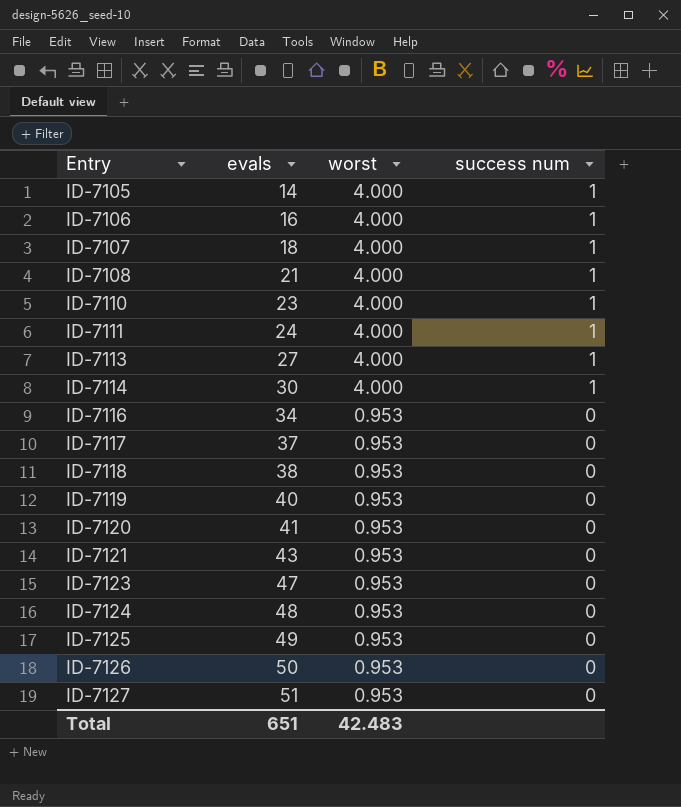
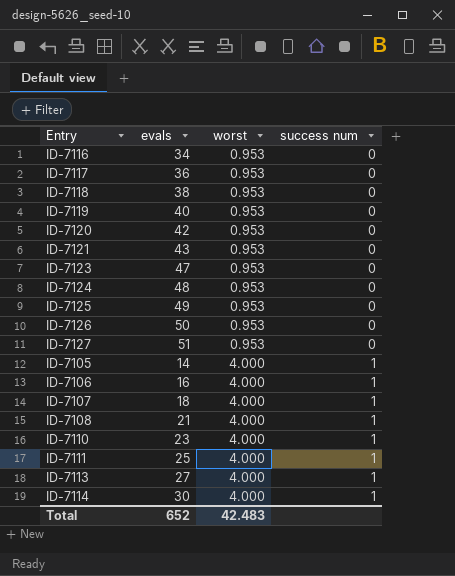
row order: Entry ascending -> worst ascending
ID-7117 | evals: 37 -> 36
ID-7120 | evals: 41 -> 42
ID-7111 | evals: 24 -> 25
Total | evals: 651 -> 652

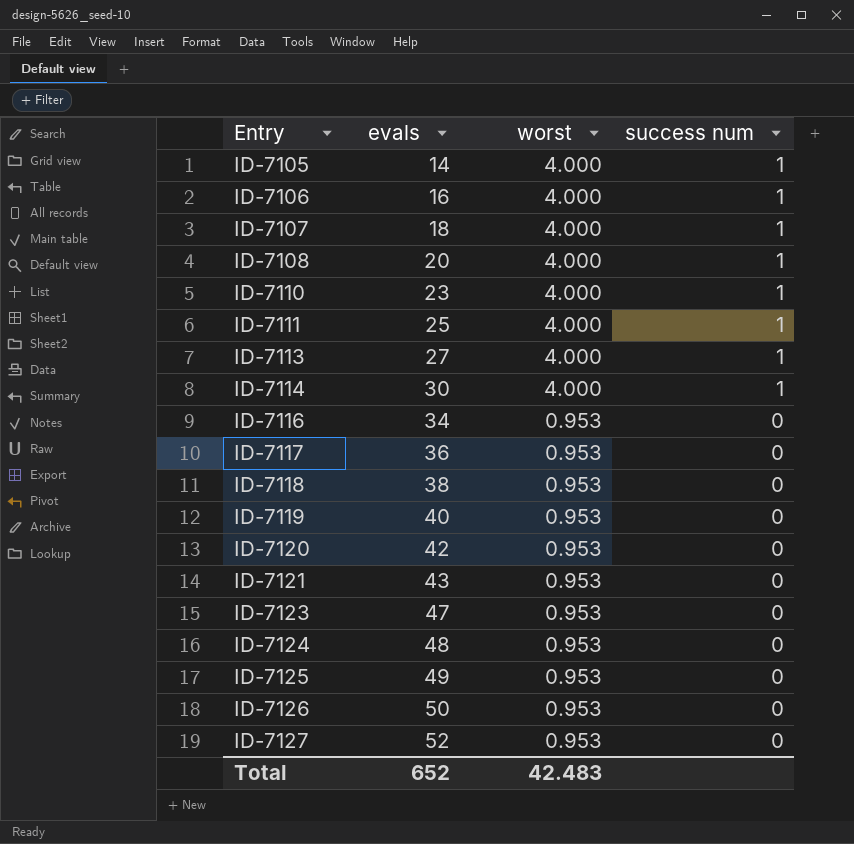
row order: worst ascending -> Entry ascending
ID-7108 | evals: 21 -> 20
ID-7127 | evals: 51 -> 52

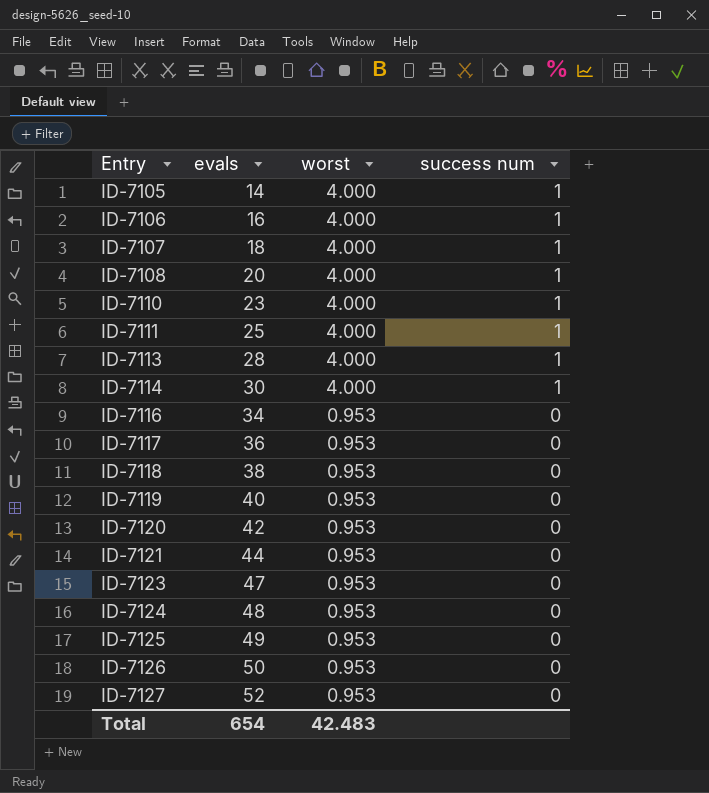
ID-7113 | evals: 27 -> 28
ID-7121 | evals: 43 -> 44
Total | evals: 652 -> 654

